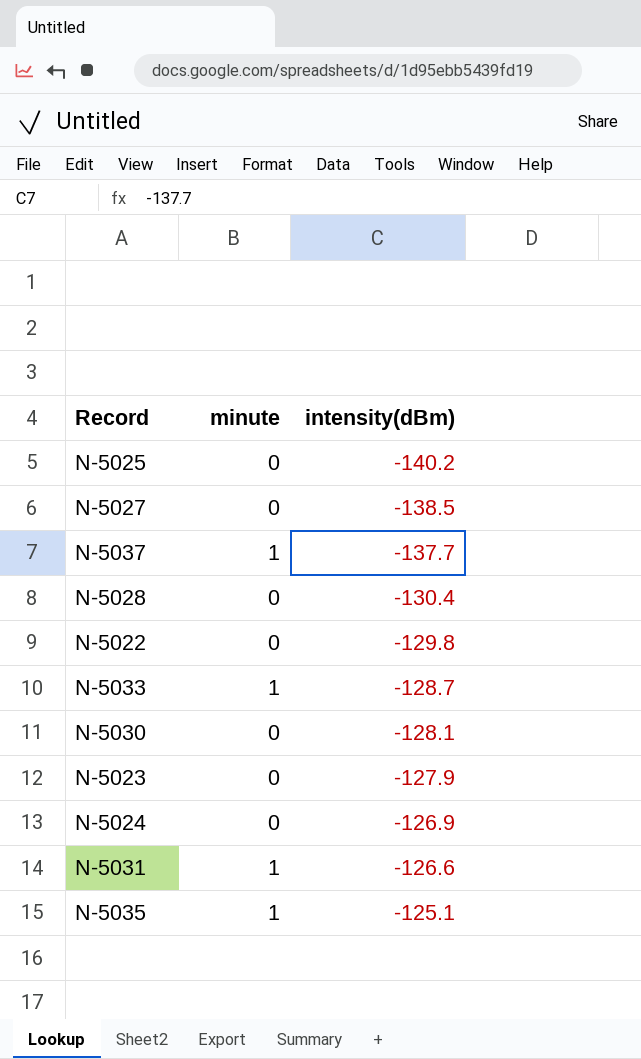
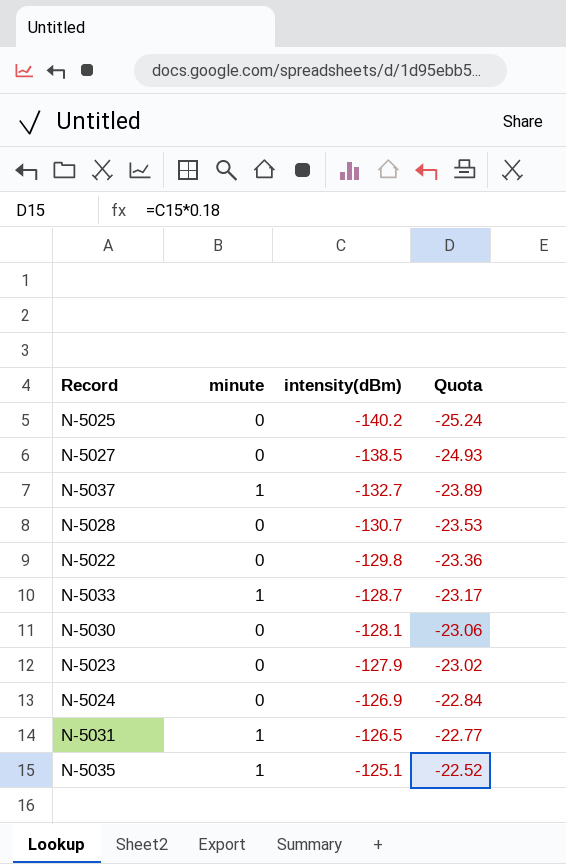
column Quota | formula: none -> [intensity(dBm)] * 0.18
N-5037 | intensity(dBm): -137.7 -> -132.7
N-5028 | intensity(dBm): -130.4 -> -130.7
N-5031 | intensity(dBm): -126.6 -> -126.5

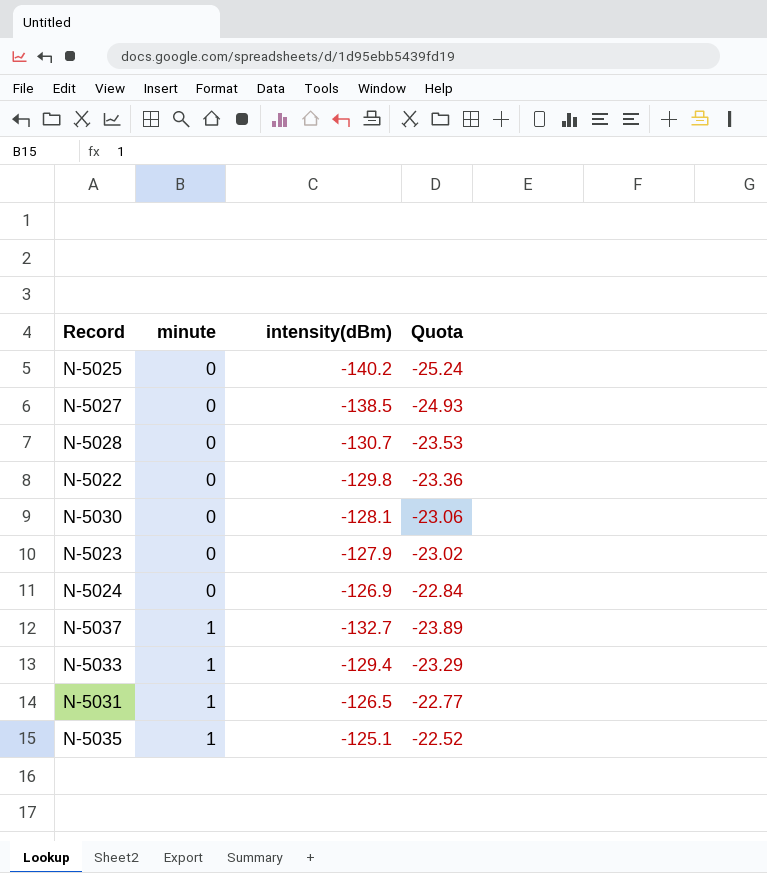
row order: intensity(dBm) ascending -> minute ascending
N-5033 | intensity(dBm): -128.7 -> -129.4
N-5033 | Quota: -23.17 -> -23.29

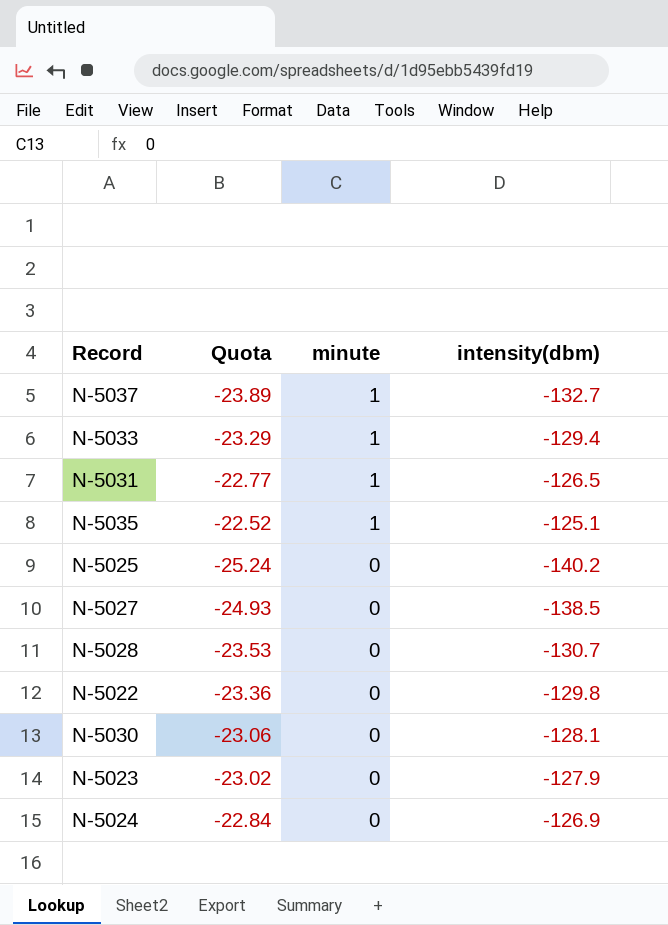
row order: minute ascending -> minute descending
column Quota | position: 4 -> 2
column name: intensity(dBm) -> intensity(dbm)

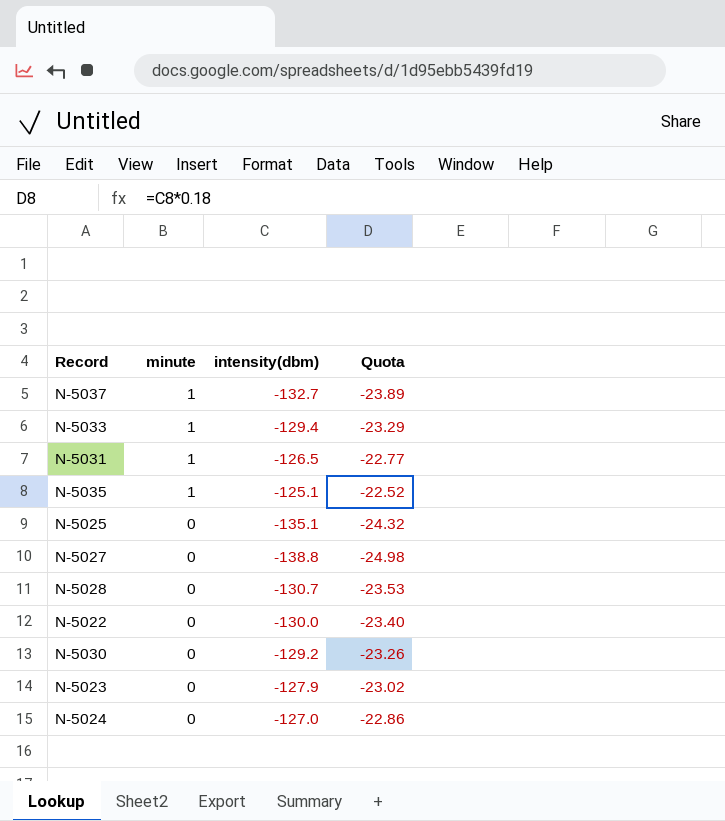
column Quota | position: 2 -> 4
N-5025 | intensity(dbm): -140.2 -> -135.1
N-5025 | Quota: -25.24 -> -24.32
N-5027 | intensity(dbm): -138.5 -> -138.8
N-5027 | Quota: -24.93 -> -24.98
N-5022 | intensity(dbm): -129.8 -> -130.0
N-5022 | Quota: -23.36 -> -23.40
N-5030 | intensity(dbm): -128.1 -> -129.2
N-5030 | Quota: -23.06 -> -23.26
N-5024 | intensity(dbm): -126.9 -> -127.0
N-5024 | Quota: -22.84 -> -22.86

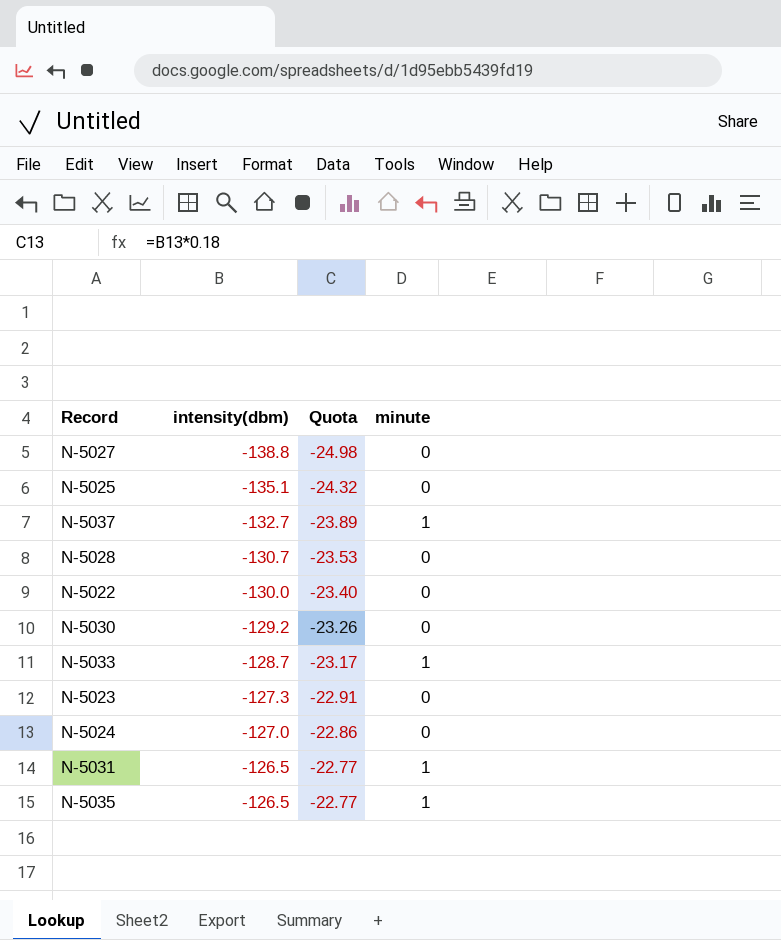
row order: minute descending -> intensity(dbm) ascending
column minute | position: 2 -> 4
N-5033 | intensity(dbm): -129.4 -> -128.7
N-5033 | Quota: -23.29 -> -23.17
N-5023 | intensity(dbm): -127.9 -> -127.3
N-5023 | Quota: -23.02 -> -22.91
N-5035 | intensity(dbm): -125.1 -> -126.5
N-5035 | Quota: -22.52 -> -22.77

